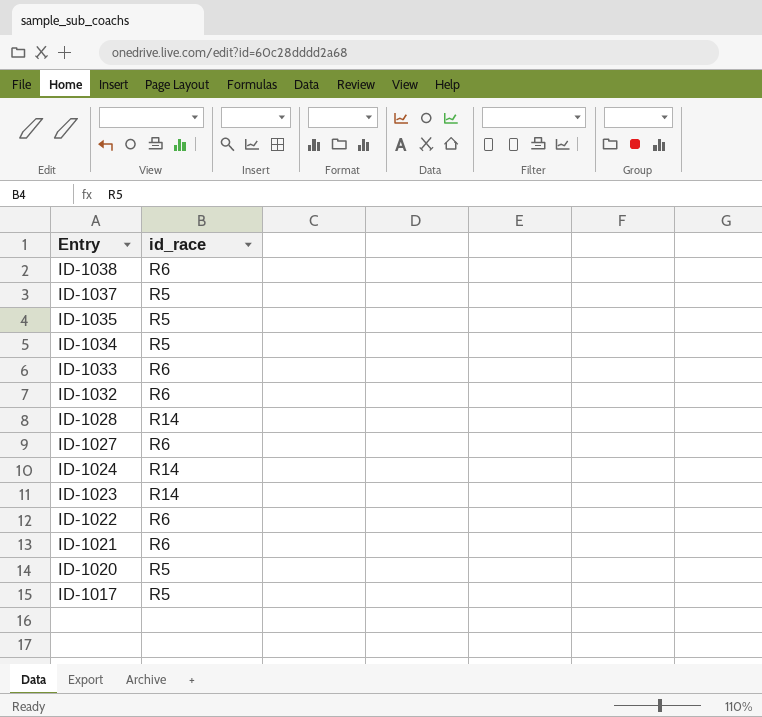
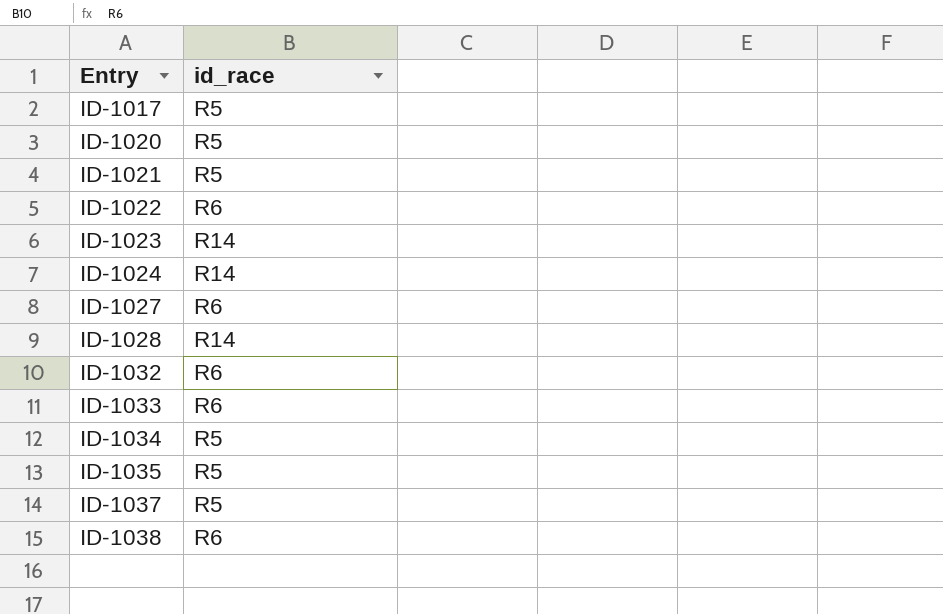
row order: Entry descending -> Entry ascending
ID-1021 | id_race: R6 -> R5

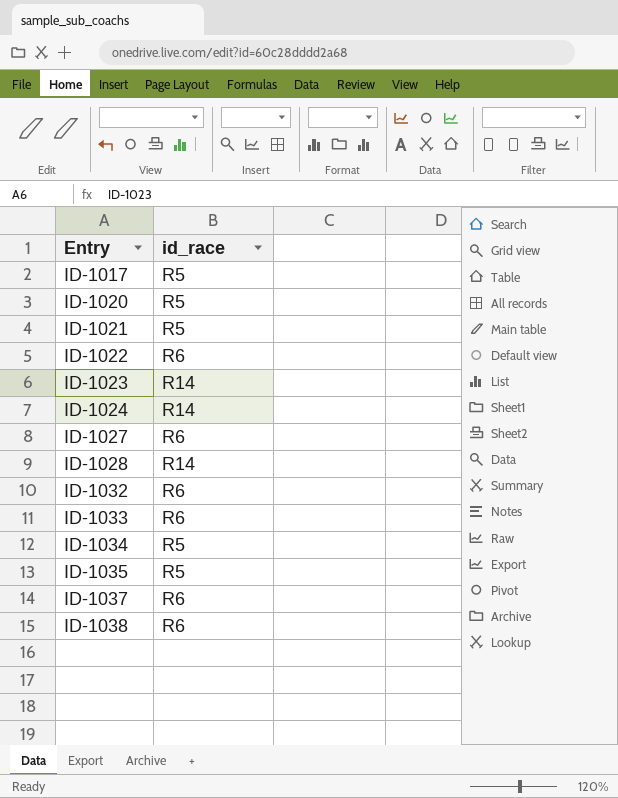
ID-1037 | id_race: R5 -> R6

